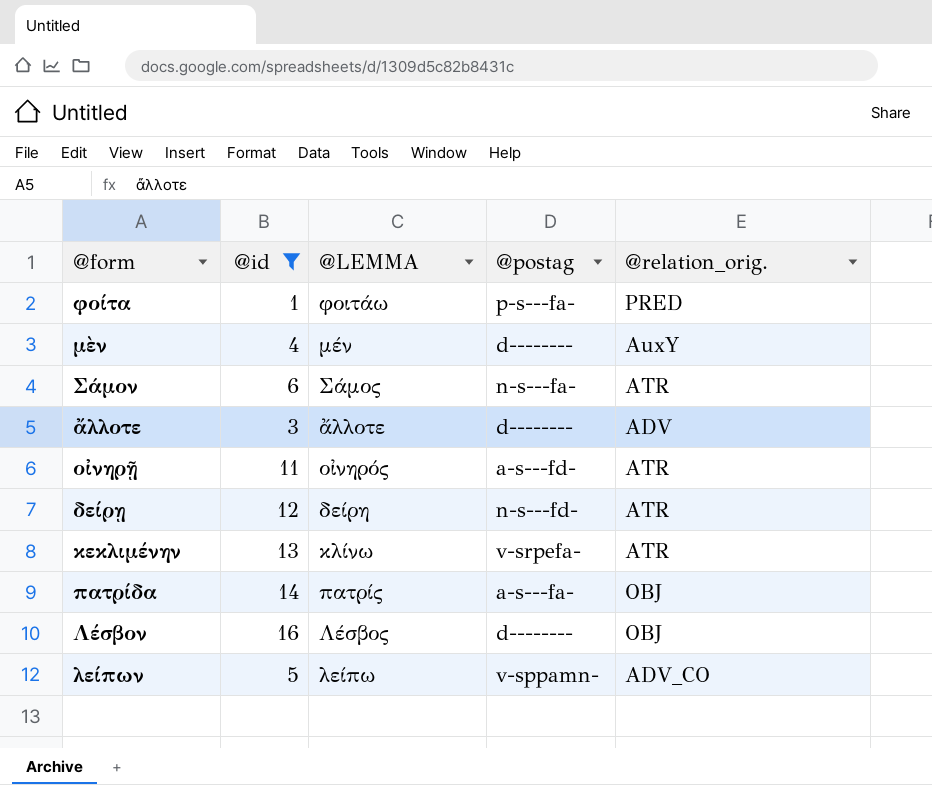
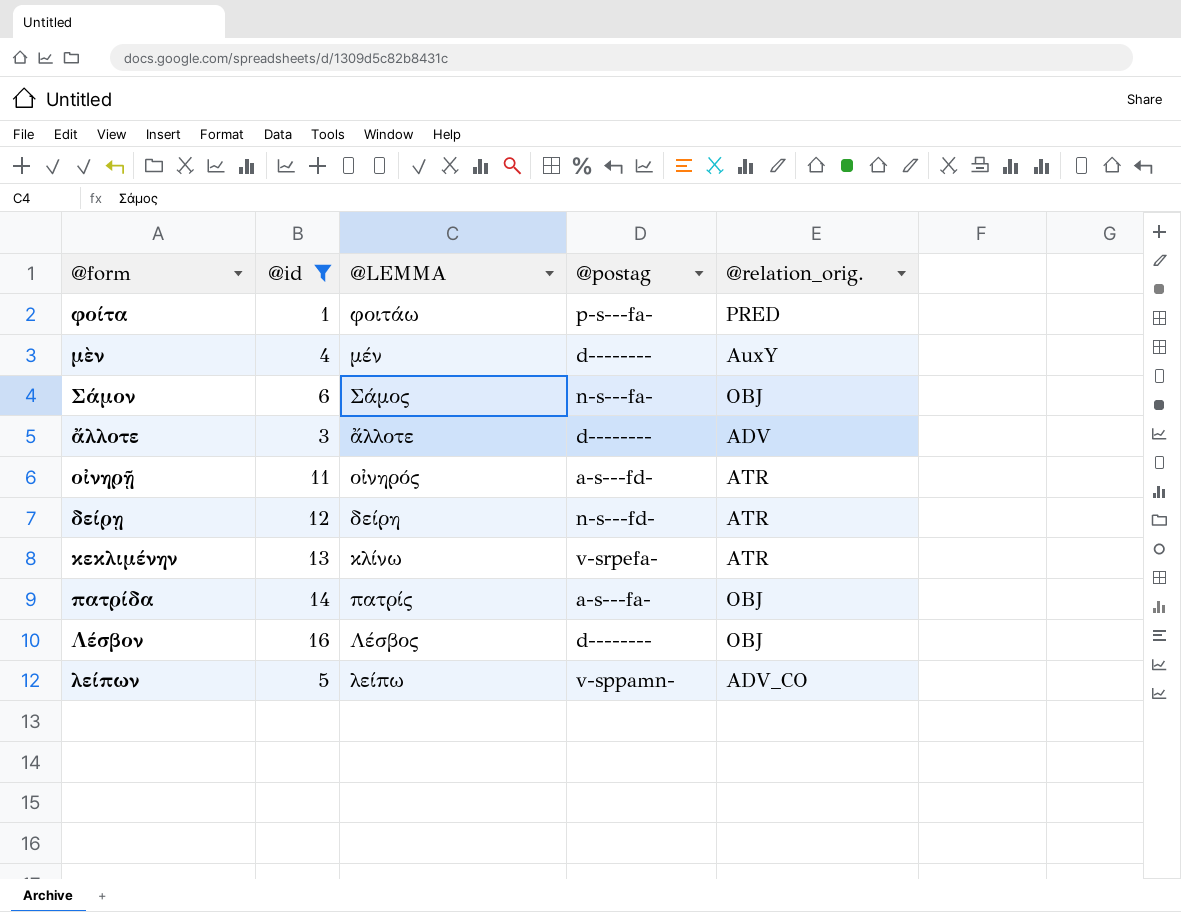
Σάμον | @relation_orig.: ATR -> OBJ

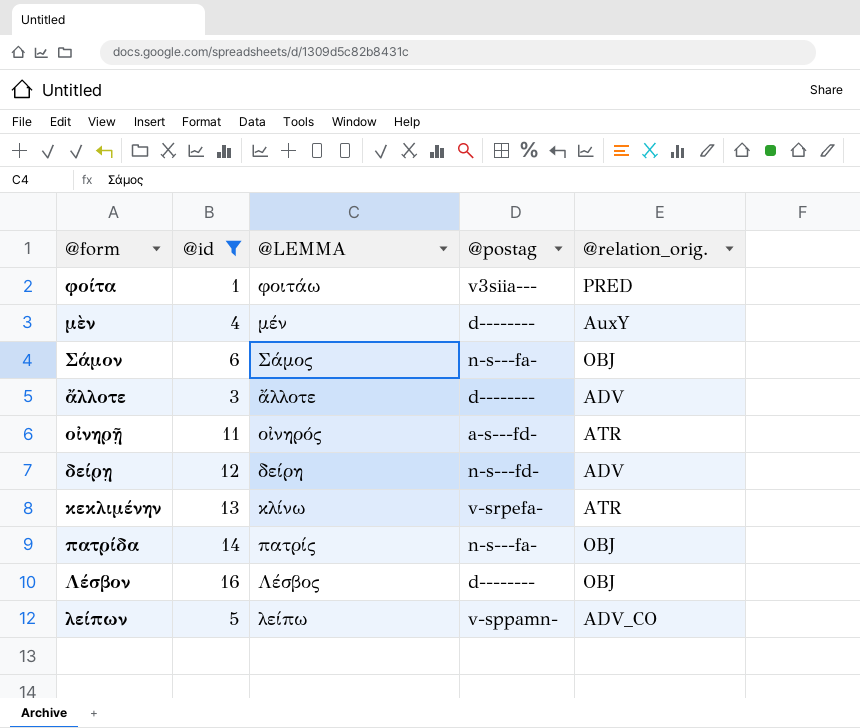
φοίτα | @postag: p-s---fa- -> v3siia---
δείρῃ | @relation_orig.: ATR -> ADV
πατρίδα | @postag: a-s---fa- -> n-s---fa-

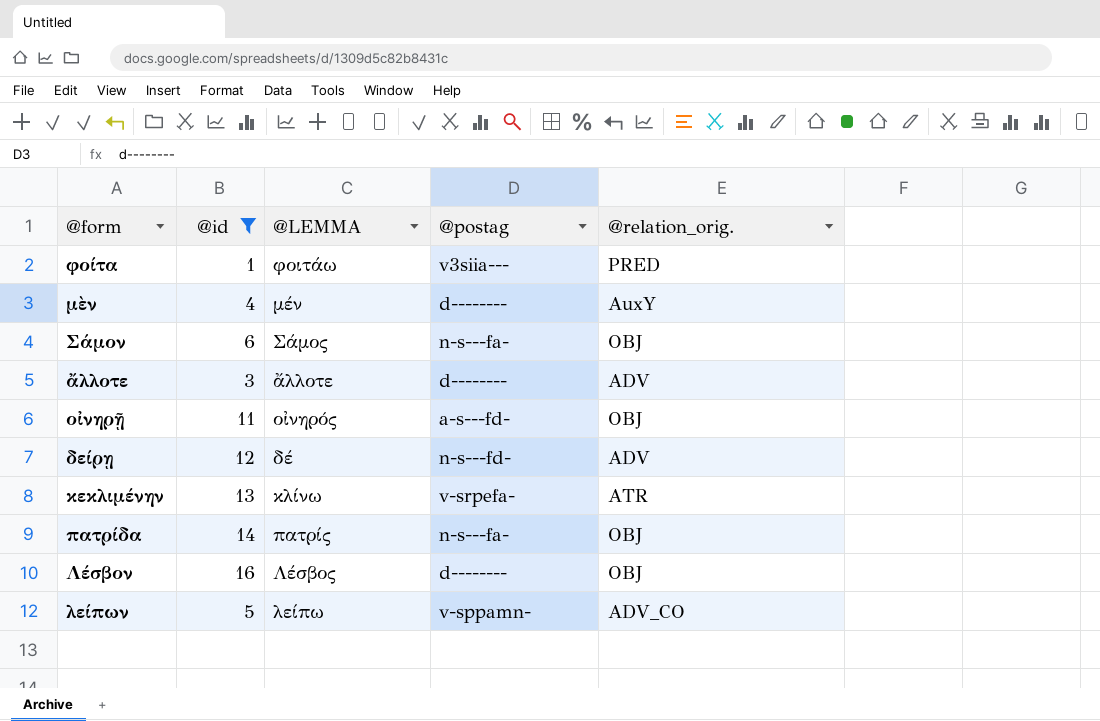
οἰνηρῇ | @relation_orig.: ATR -> OBJ
δείρῃ | @LEMMA: δείρη -> δέ

